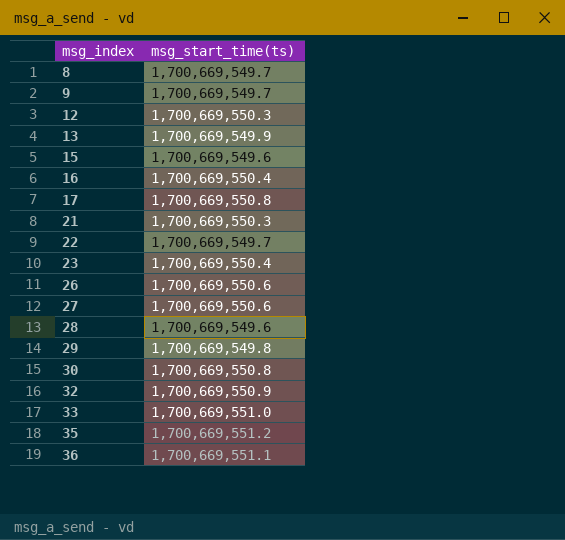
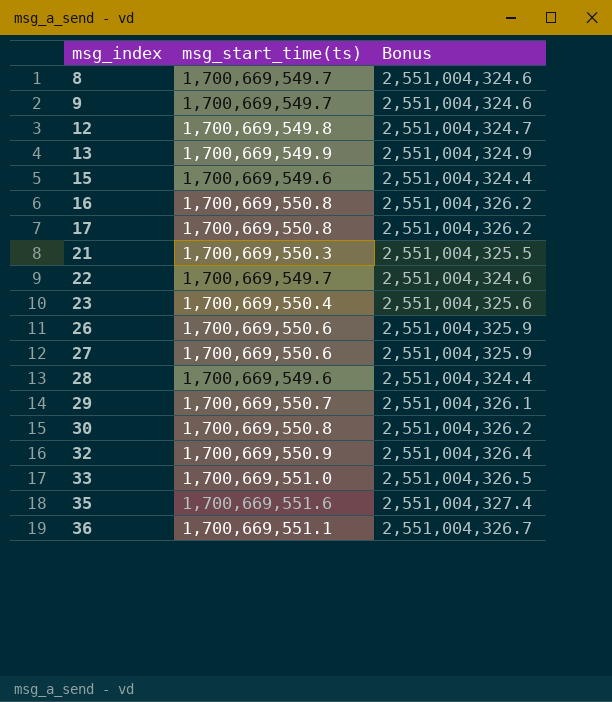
column Bonus | formula: none -> [msg_start_time(ts)] * 1.5
12 | msg_start_time(ts): 1,700,669,550.3 -> 1,700,669,549.8
16 | msg_start_time(ts): 1,700,669,550.4 -> 1,700,669,550.8
29 | msg_start_time(ts): 1,700,669,549.8 -> 1,700,669,550.7
35 | msg_start_time(ts): 1,700,669,551.2 -> 1,700,669,551.6

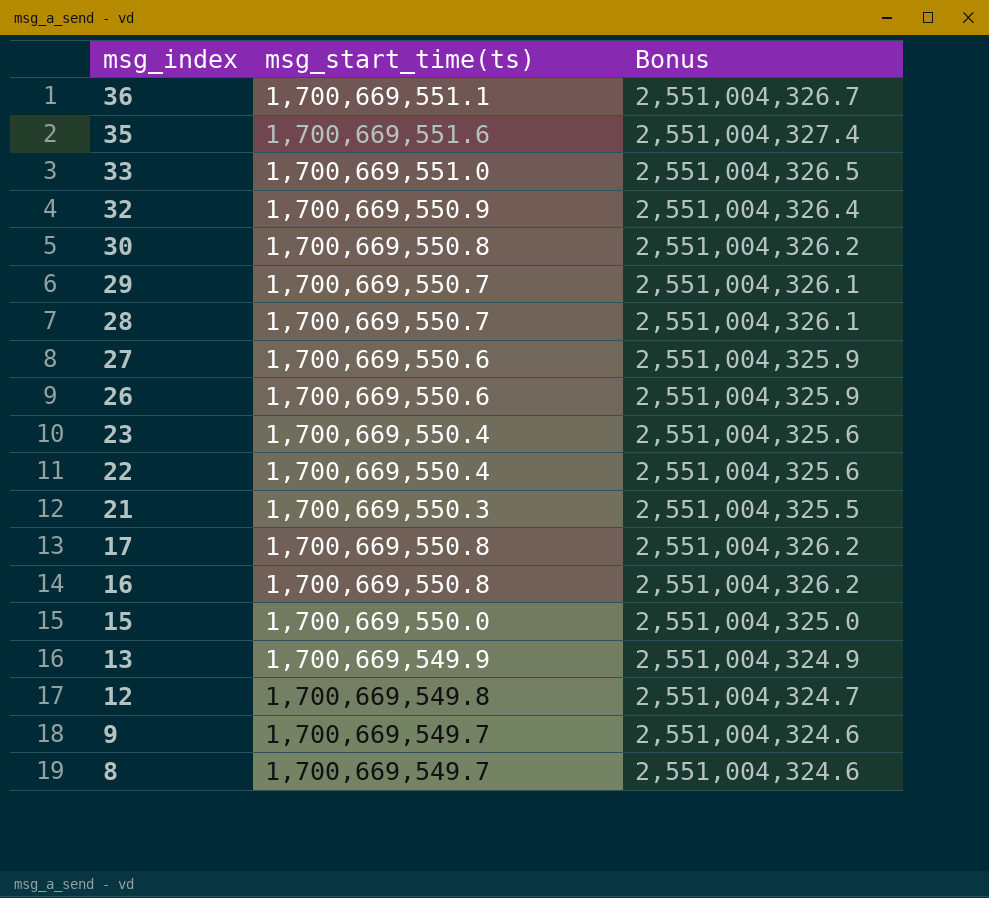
row order: msg_index ascending -> msg_index descending
28 | msg_start_time(ts): 1,700,669,549.6 -> 1,700,669,550.7
28 | Bonus: 2,551,004,324.4 -> 2,551,004,326.1
22 | msg_start_time(ts): 1,700,669,549.7 -> 1,700,669,550.4
22 | Bonus: 2,551,004,324.6 -> 2,551,004,325.6
15 | msg_start_time(ts): 1,700,669,549.6 -> 1,700,669,550.0
15 | Bonus: 2,551,004,324.4 -> 2,551,004,325.0

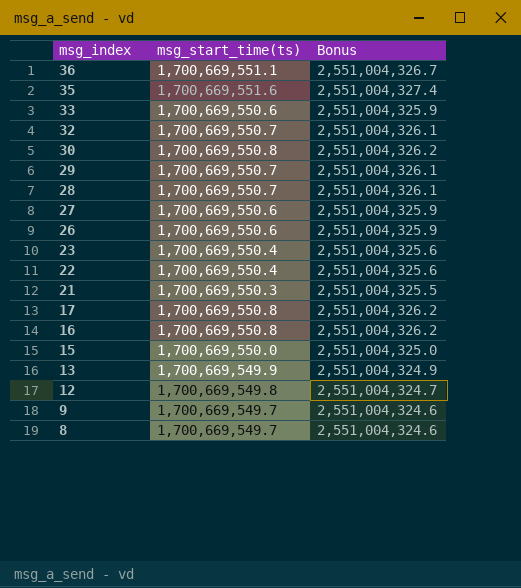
33 | msg_start_time(ts): 1,700,669,551.0 -> 1,700,669,550.6
33 | Bonus: 2,551,004,326.5 -> 2,551,004,325.9
32 | msg_start_time(ts): 1,700,669,550.9 -> 1,700,669,550.7
32 | Bonus: 2,551,004,326.4 -> 2,551,004,326.1

